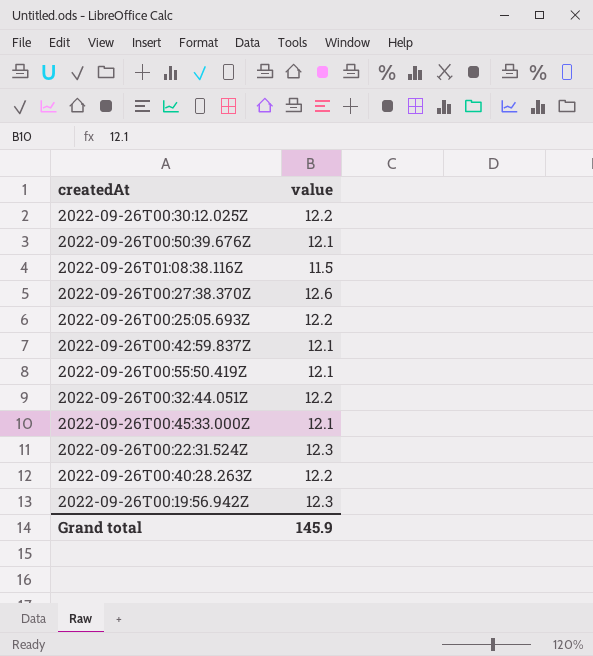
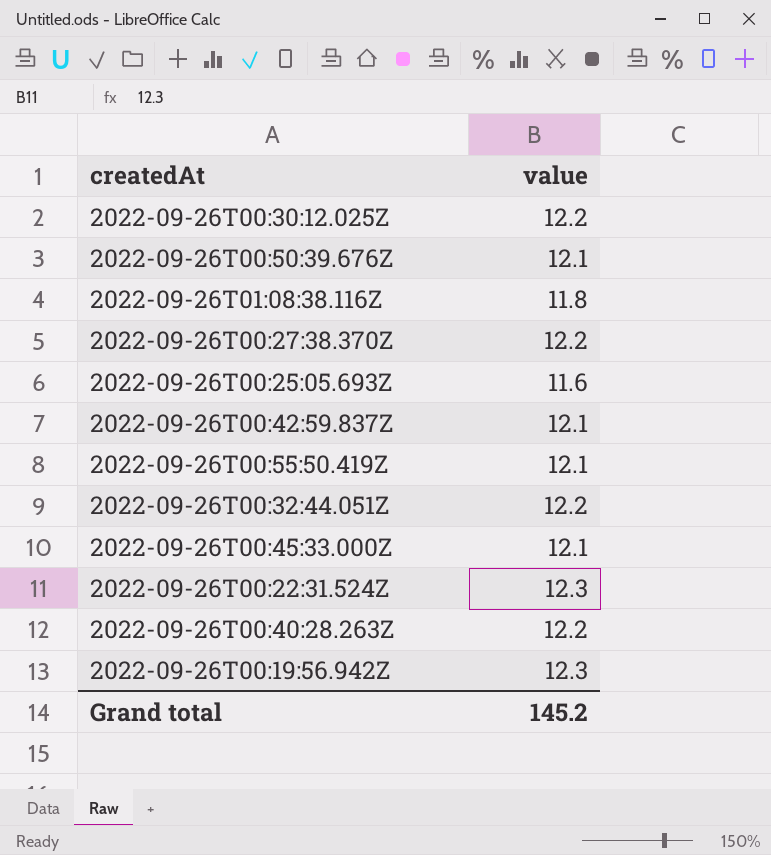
2022-09-26T01:08:38.116Z | value: 11.5 -> 11.8
2022-09-26T00:27:38.370Z | value: 12.6 -> 12.2
2022-09-26T00:25:05.693Z | value: 12.2 -> 11.6
Grand total | value: 145.9 -> 145.2

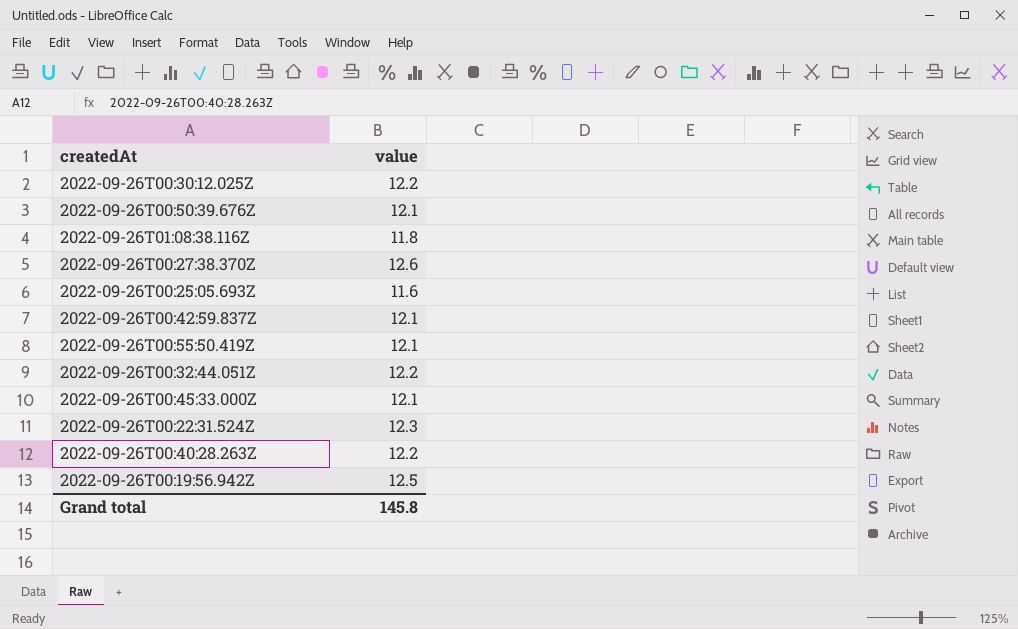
2022-09-26T00:27:38.370Z | value: 12.2 -> 12.6
2022-09-26T00:19:56.942Z | value: 12.3 -> 12.5
Grand total | value: 145.2 -> 145.8

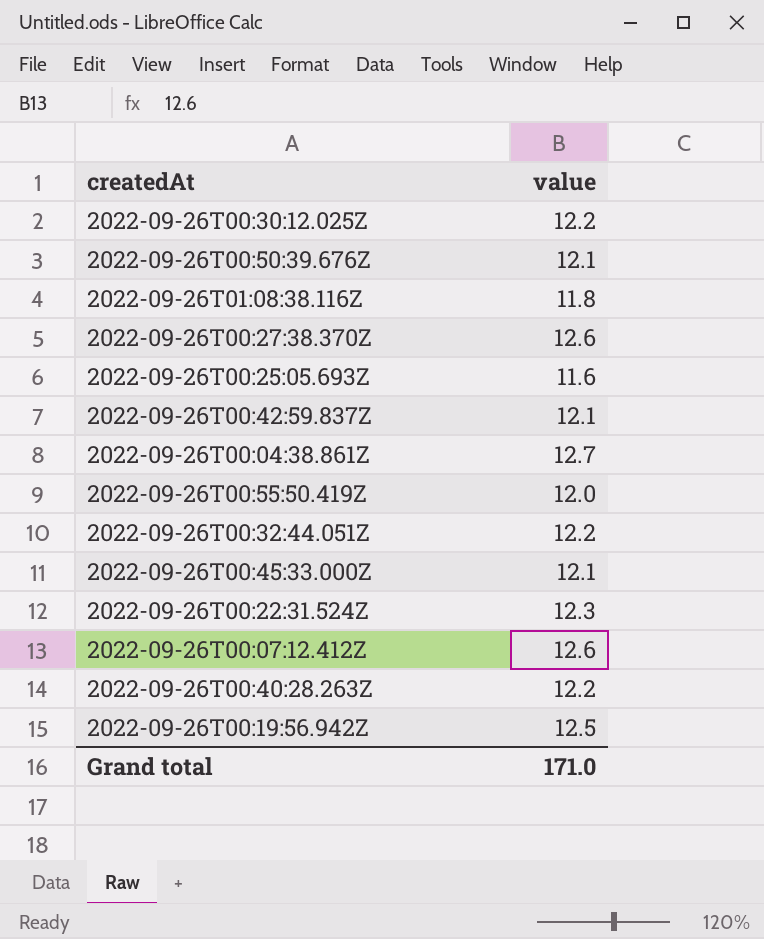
row 2022-09-26T00:04:38.861Z: none -> 12.7
2022-09-26T00:55:50.419Z | value: 12.1 -> 12.0
row 2022-09-26T00:07:12.412Z: none -> 12.6
Grand total | value: 145.8 -> 171.0

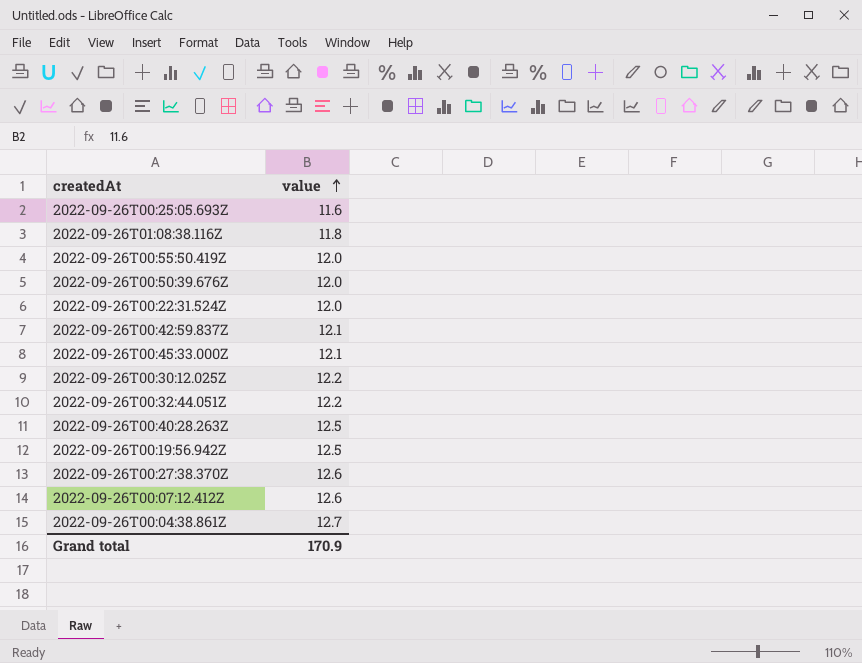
row order: none -> value ascending
2022-09-26T00:50:39.676Z | value: 12.1 -> 12.0
2022-09-26T00:22:31.524Z | value: 12.3 -> 12.0
2022-09-26T00:40:28.263Z | value: 12.2 -> 12.5
Grand total | value: 171.0 -> 170.9

